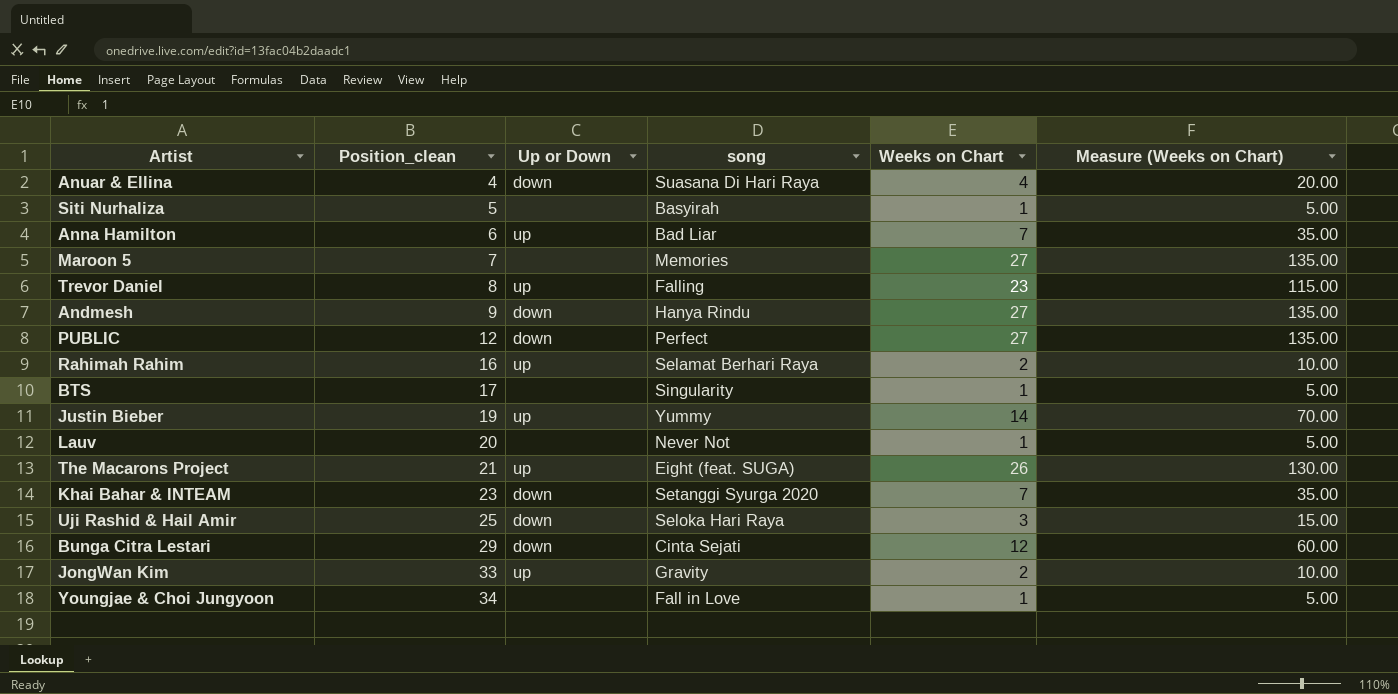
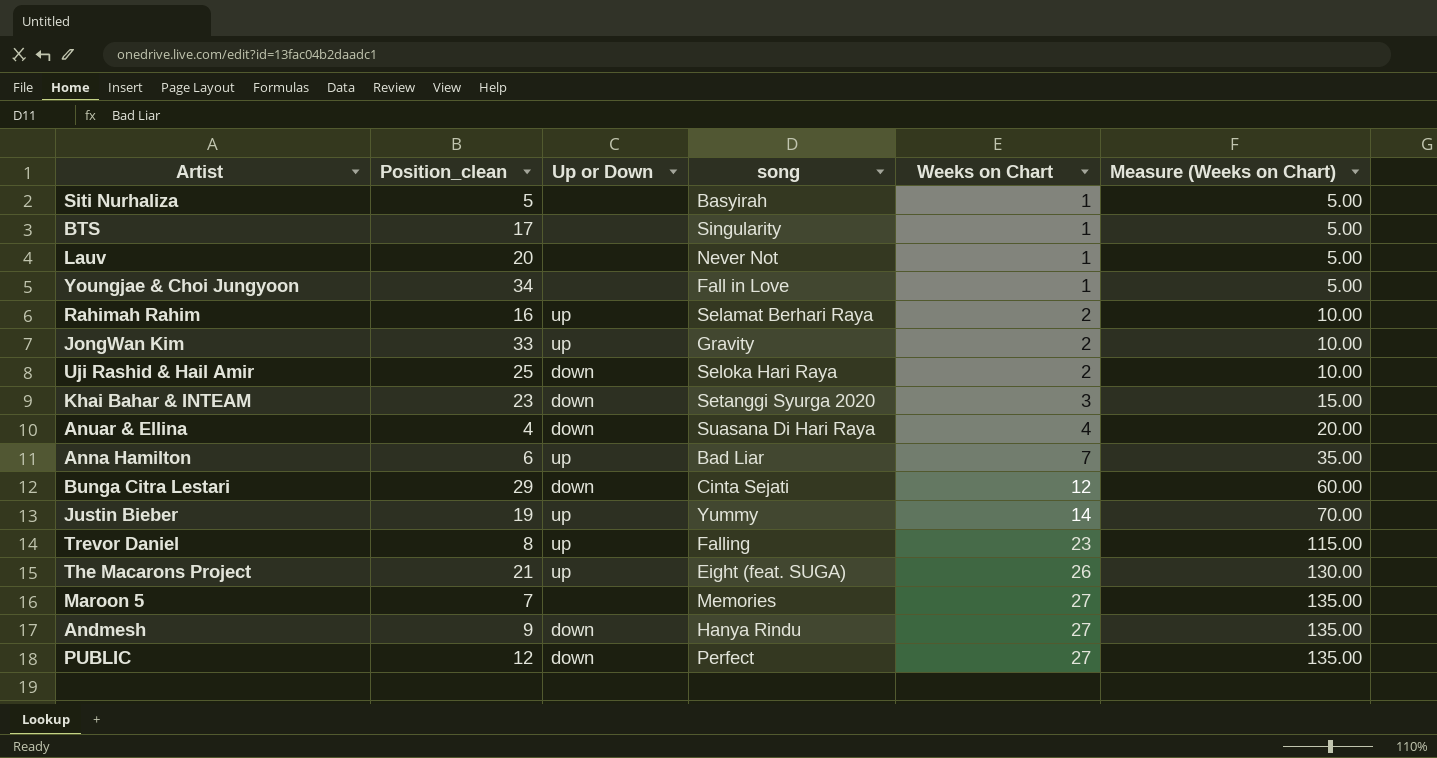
row order: Position_clean ascending -> Weeks on Chart ascending
Uji Rashid & Hail Amir | Weeks on Chart: 3 -> 2
Uji Rashid & Hail Amir | Measure (Weeks on Chart): 15.00 -> 10.00
Khai Bahar & INTEAM | Weeks on Chart: 7 -> 3
Khai Bahar & INTEAM | Measure (Weeks on Chart): 35.00 -> 15.00

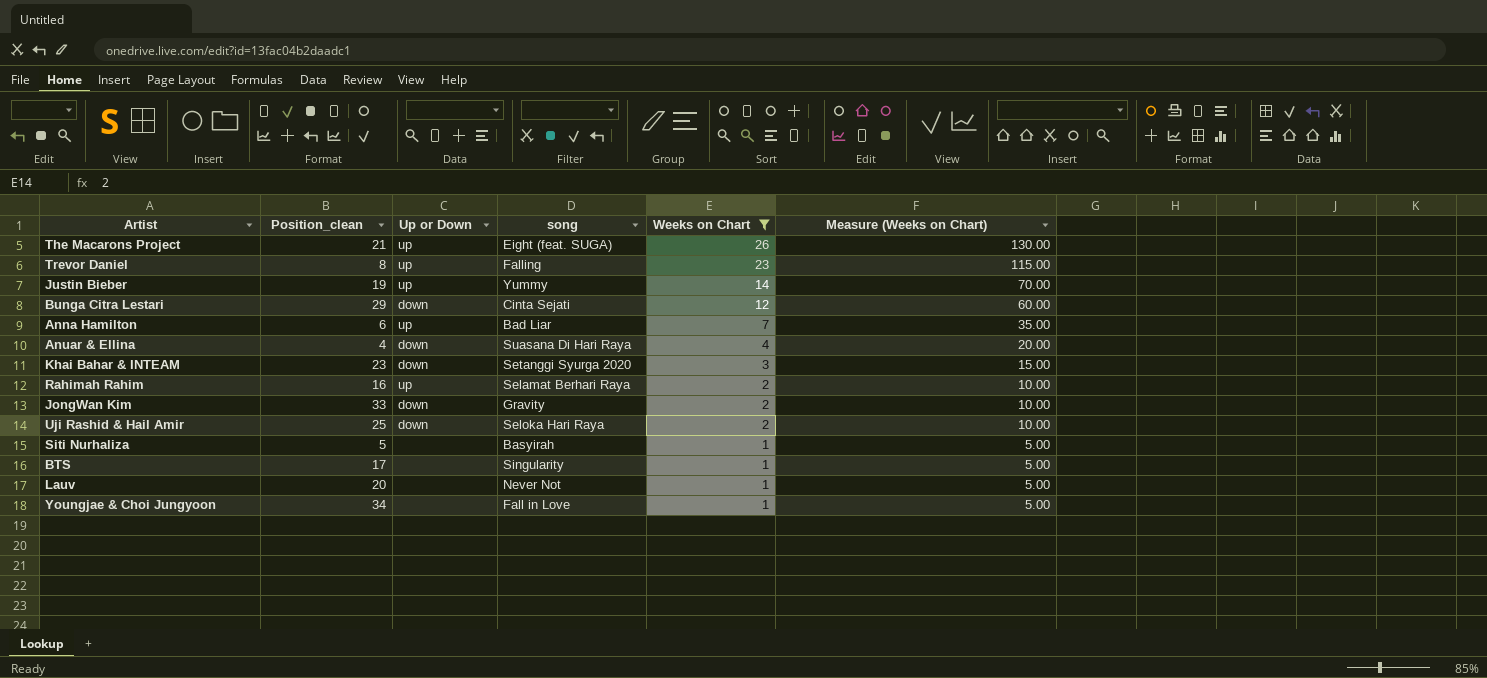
filter: none -> Weeks on Chart != 27
row order: Weeks on Chart ascending -> Weeks on Chart descending
JongWan Kim | Up or Down: up -> down

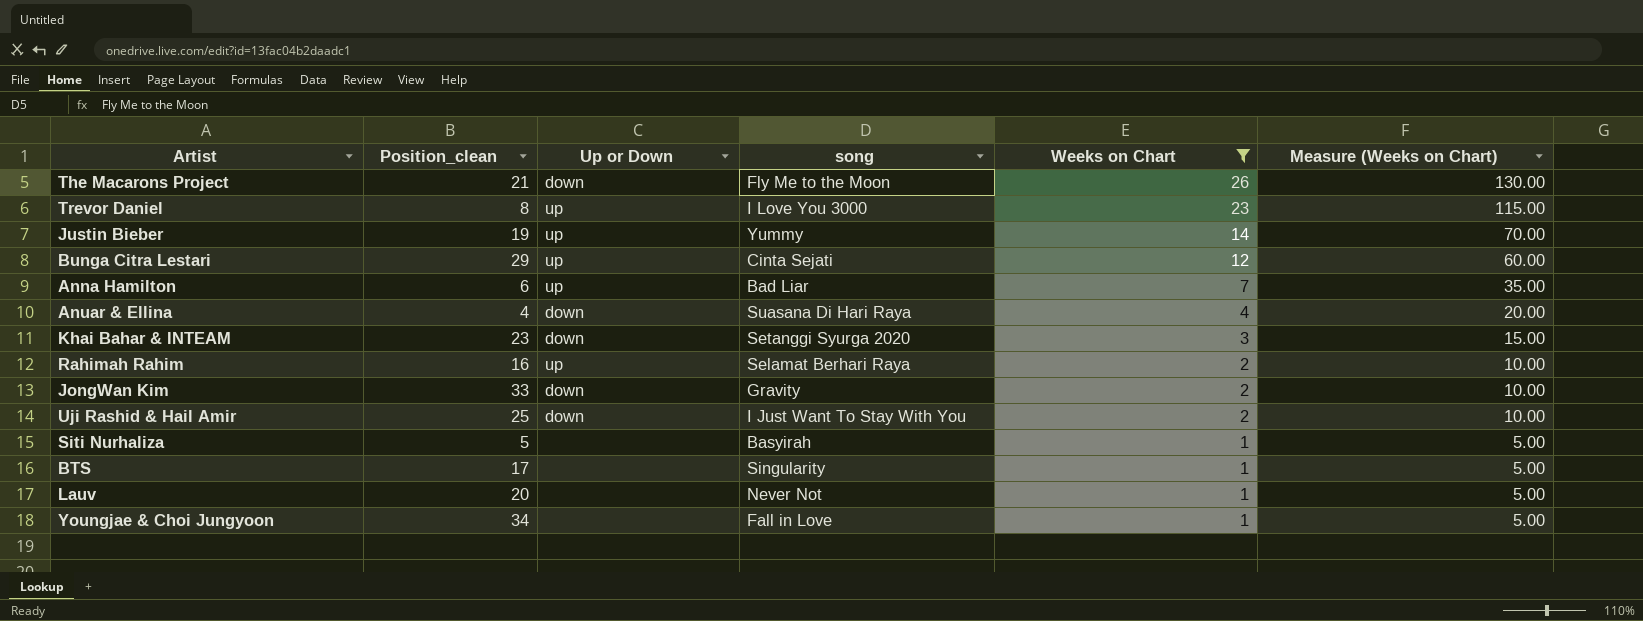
The Macarons Project | Up or Down: up -> down
The Macarons Project | song: Eight (feat. SUGA) -> Fly Me to the Moon
Trevor Daniel | song: Falling -> I Love You 3000
Bunga Citra Lestari | Up or Down: down -> up
Uji Rashid & Hail Amir | song: Seloka Hari Raya -> I Just Want To Stay With You

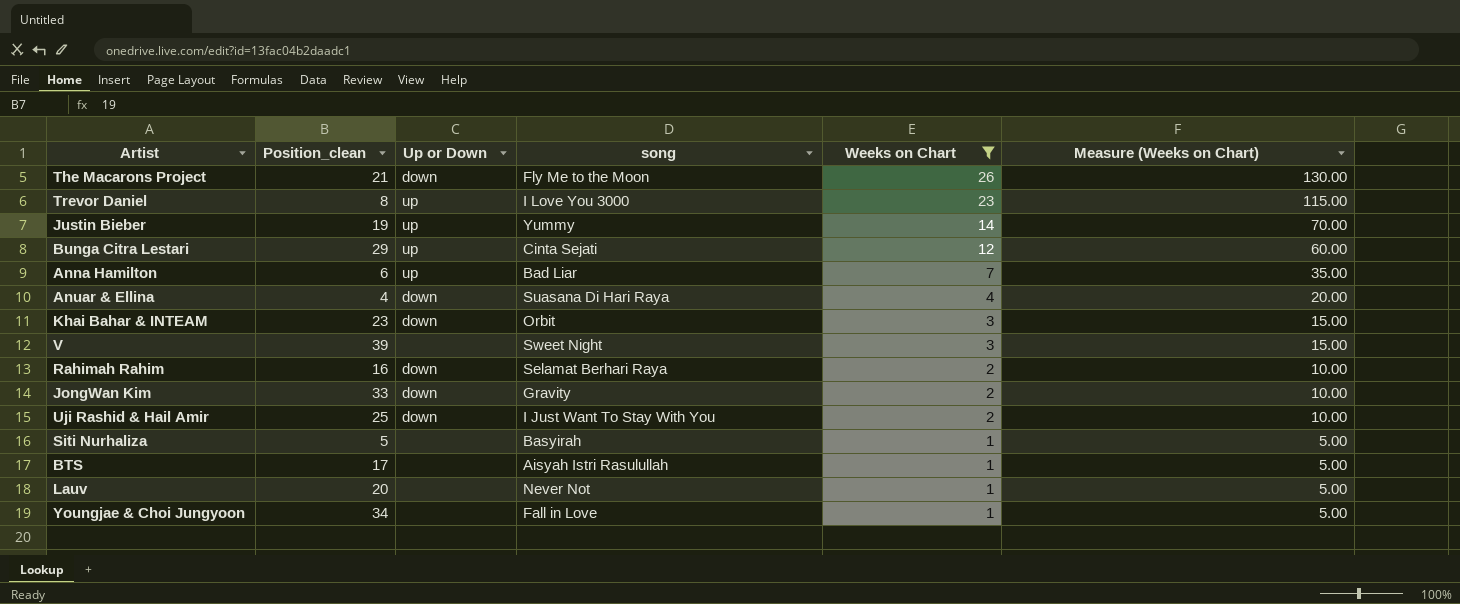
Khai Bahar & INTEAM | song: Setanggi Syurga 2020 -> Orbit
row V: none -> 39 | none | Sweet Night | 3 | 15.00
Rahimah Rahim | Up or Down: up -> down
BTS | song: Singularity -> Aisyah Istri Rasulullah

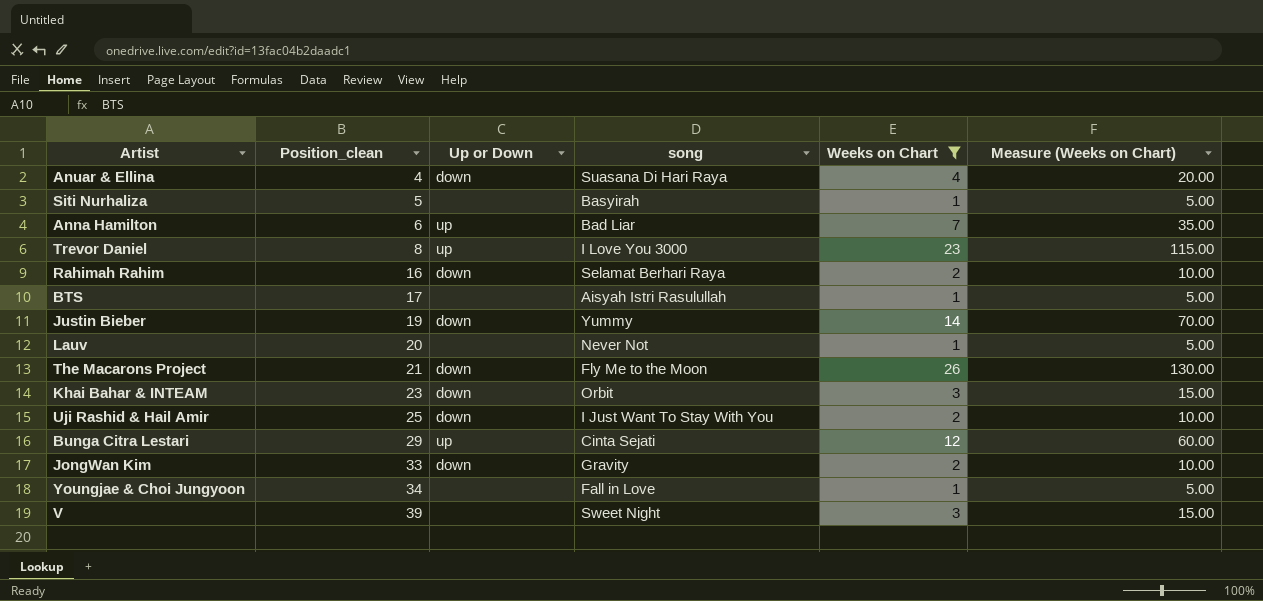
row order: Weeks on Chart descending -> Position_clean ascending
Justin Bieber | Up or Down: up -> down

